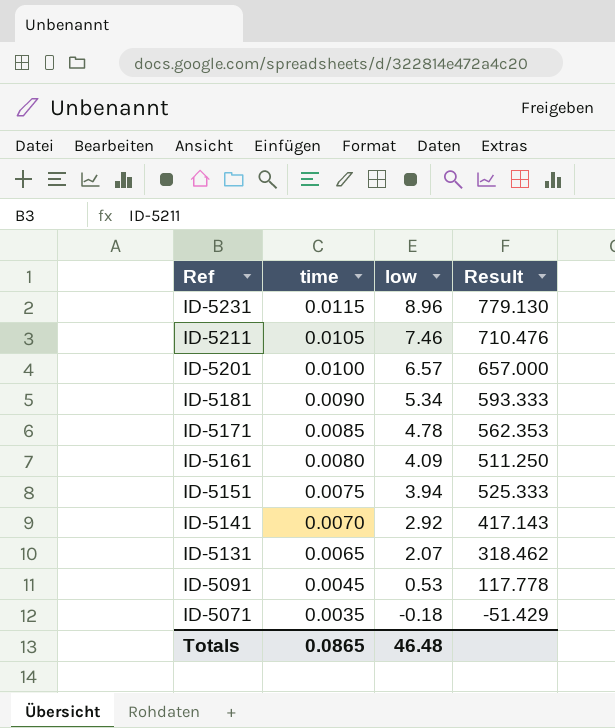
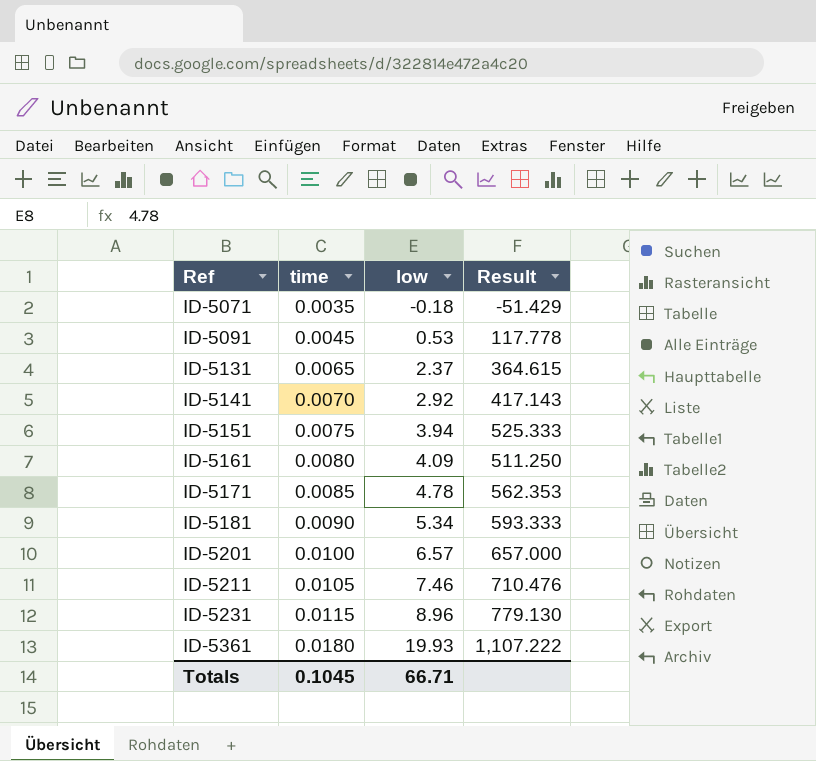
row order: Ref descending -> Ref ascending
ID-5131 | low: 2.07 -> 2.37
ID-5131 | Result: 318.462 -> 364.615
row ID-5361: none -> 0.0180 | 19.93 | 1,107.222
Totals | time: 0.0865 -> 0.1045
Totals | low: 46.48 -> 66.71

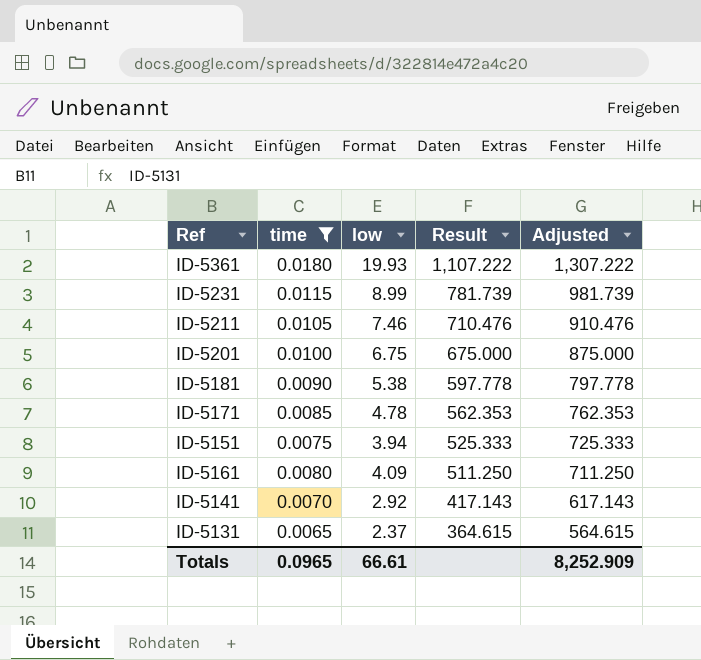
filter: none -> time >= 0.0065
row order: Ref ascending -> Result descending
column Adjusted | formula: none -> [Result] + 200
ID-5231 | low: 8.96 -> 8.99
ID-5231 | Result: 779.130 -> 781.739
ID-5201 | low: 6.57 -> 6.75
ID-5201 | Result: 657.000 -> 675.000
ID-5181 | low: 5.34 -> 5.38
ID-5181 | Result: 593.333 -> 597.778
Totals | time: 0.1045 -> 0.0965
Totals | low: 66.71 -> 66.61

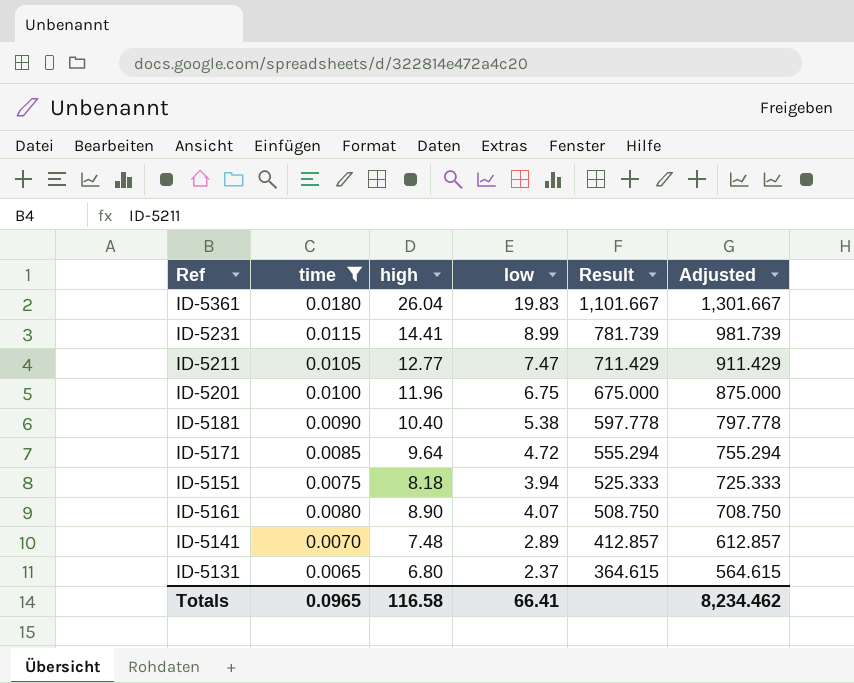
column high | position: none -> 3
ID-5361 | low: 19.93 -> 19.83
ID-5361 | Result: 1,107.222 -> 1,101.667
ID-5361 | Adjusted: 1,307.222 -> 1,301.667
ID-5211 | low: 7.46 -> 7.47
ID-5211 | Result: 710.476 -> 711.429
ID-5211 | Adjusted: 910.476 -> 911.429
ID-5171 | low: 4.78 -> 4.72
ID-5171 | Result: 562.353 -> 555.294
ID-5171 | Adjusted: 762.353 -> 755.294
ID-5161 | low: 4.09 -> 4.07
ID-5161 | Result: 511.250 -> 508.750
ID-5161 | Adjusted: 711.250 -> 708.750
ID-5141 | low: 2.92 -> 2.89
ID-5141 | Result: 417.143 -> 412.857
ID-5141 | Adjusted: 617.143 -> 612.857
Totals | low: 66.61 -> 66.41
Totals | Adjusted: 8,252.909 -> 8,234.462

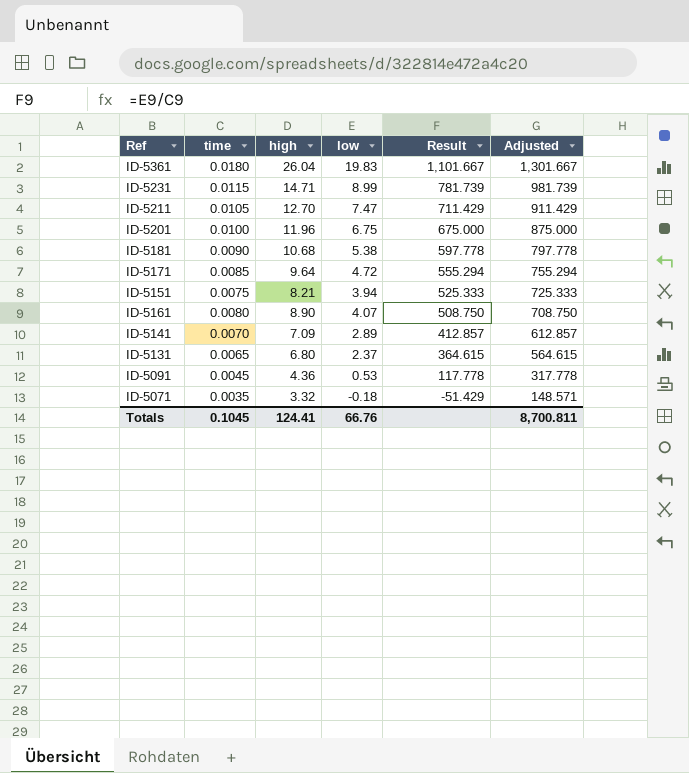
filter: time >= 0.0065 -> none
ID-5231 | high: 14.41 -> 14.71
ID-5211 | high: 12.77 -> 12.70
ID-5181 | high: 10.40 -> 10.68
ID-5151 | high: 8.18 -> 8.21
ID-5141 | high: 7.48 -> 7.09
Totals | time: 0.0965 -> 0.1045
Totals | high: 116.58 -> 124.41
Totals | low: 66.41 -> 66.76
Totals | Adjusted: 8,234.462 -> 8,700.811

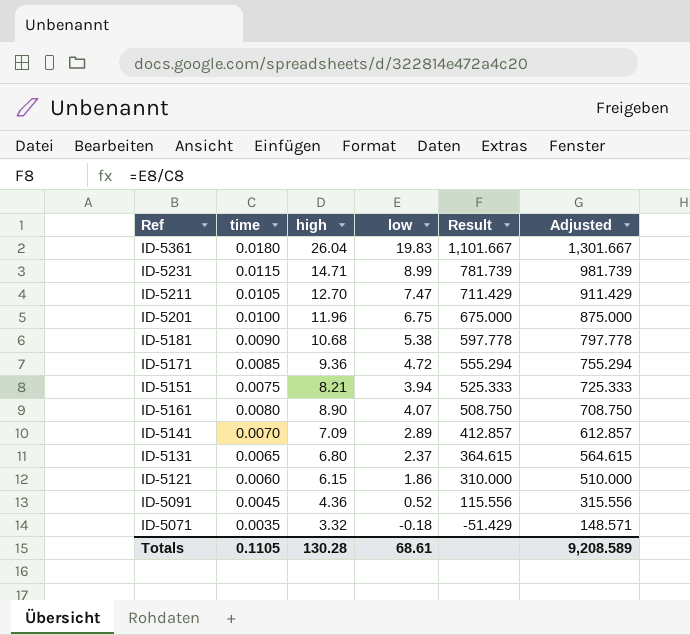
ID-5171 | high: 9.64 -> 9.36
row ID-5121: none -> 0.0060 | 6.15 | 1.86 | 310.000 | 510.000
ID-5091 | low: 0.53 -> 0.52
ID-5091 | Result: 117.778 -> 115.556
ID-5091 | Adjusted: 317.778 -> 315.556
Totals | time: 0.1045 -> 0.1105
Totals | high: 124.41 -> 130.28
Totals | low: 66.76 -> 68.61
Totals | Adjusted: 8,700.811 -> 9,208.589

